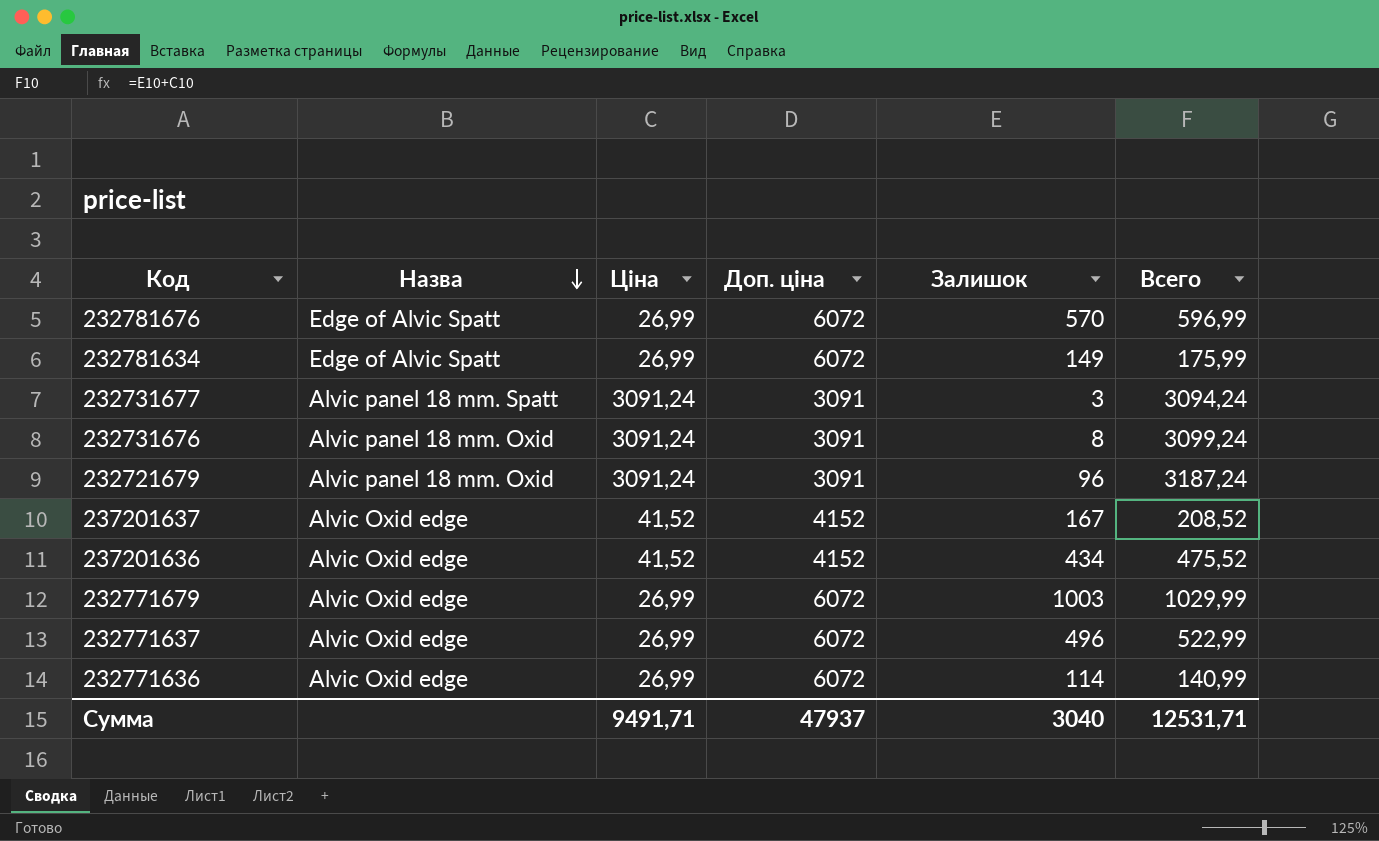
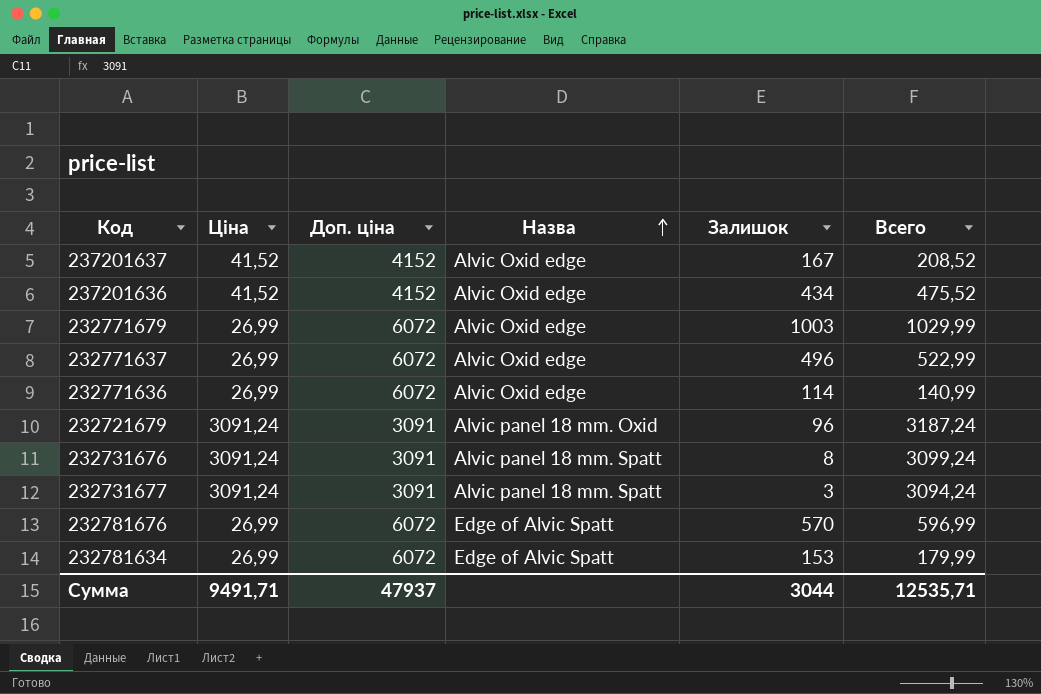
row order: Назва descending -> Назва ascending
column Назва | position: 2 -> 4
232731676 | Назва: Alvic panel 18 mm. Oxid -> Alvic panel 18 mm. Spatt
232781634 | Залишок: 149 -> 153
232781634 | Всего: 175,99 -> 179,99
Сумма | Залишок: 3040 -> 3044
Сумма | Всего: 12531,71 -> 12535,71

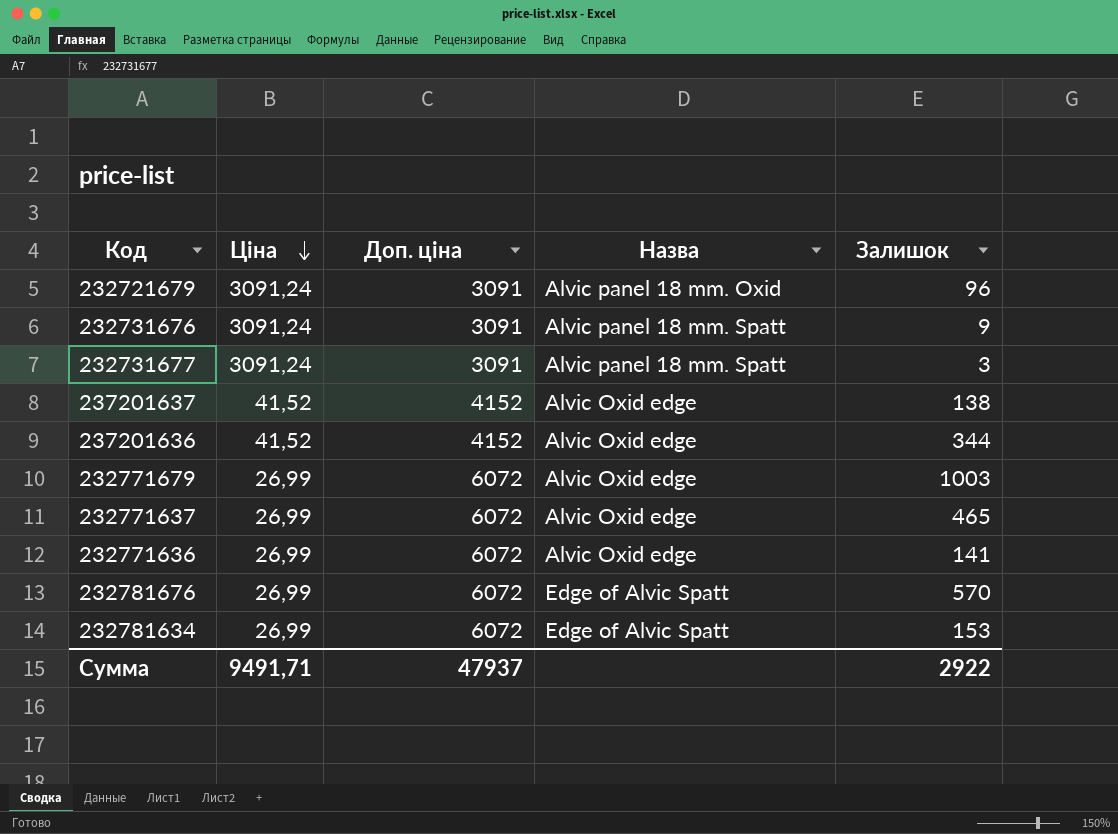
row order: Назва ascending -> Ціна descending
column Всего | formula: [Ціна] + [Залишок] -> none
232731676 | Залишок: 8 -> 9
237201637 | Залишок: 167 -> 138
237201636 | Залишок: 434 -> 344
232771637 | Залишок: 496 -> 465
232771636 | Залишок: 114 -> 141
Сумма | Залишок: 3044 -> 2922

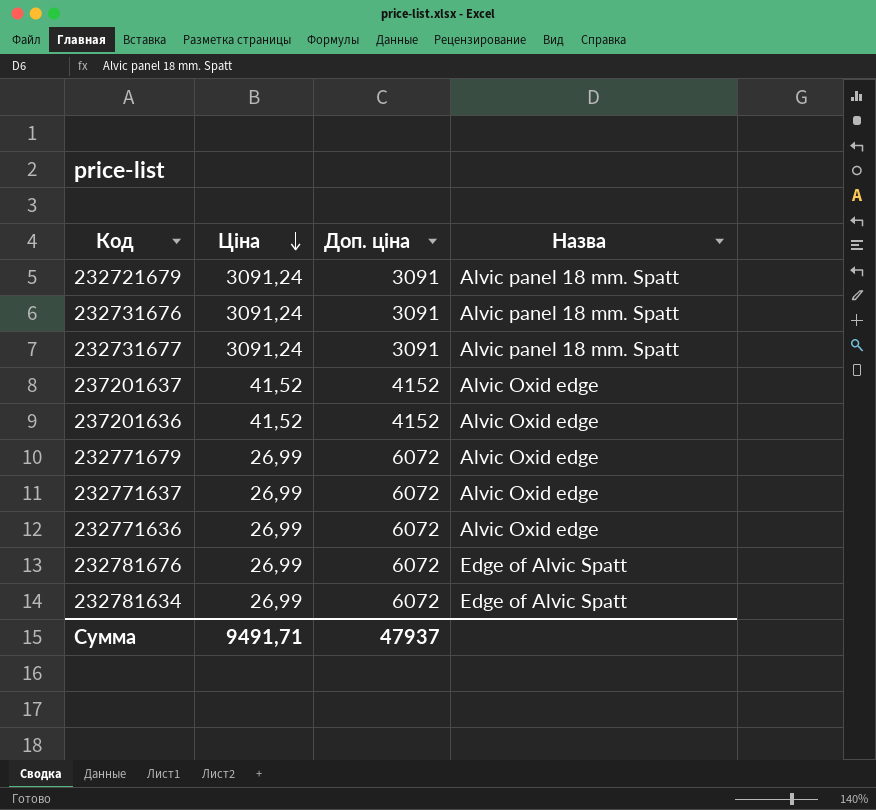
column Залишок | position: 5 -> none
232721679 | Назва: Alvic panel 18 mm. Oxid -> Alvic panel 18 mm. Spatt

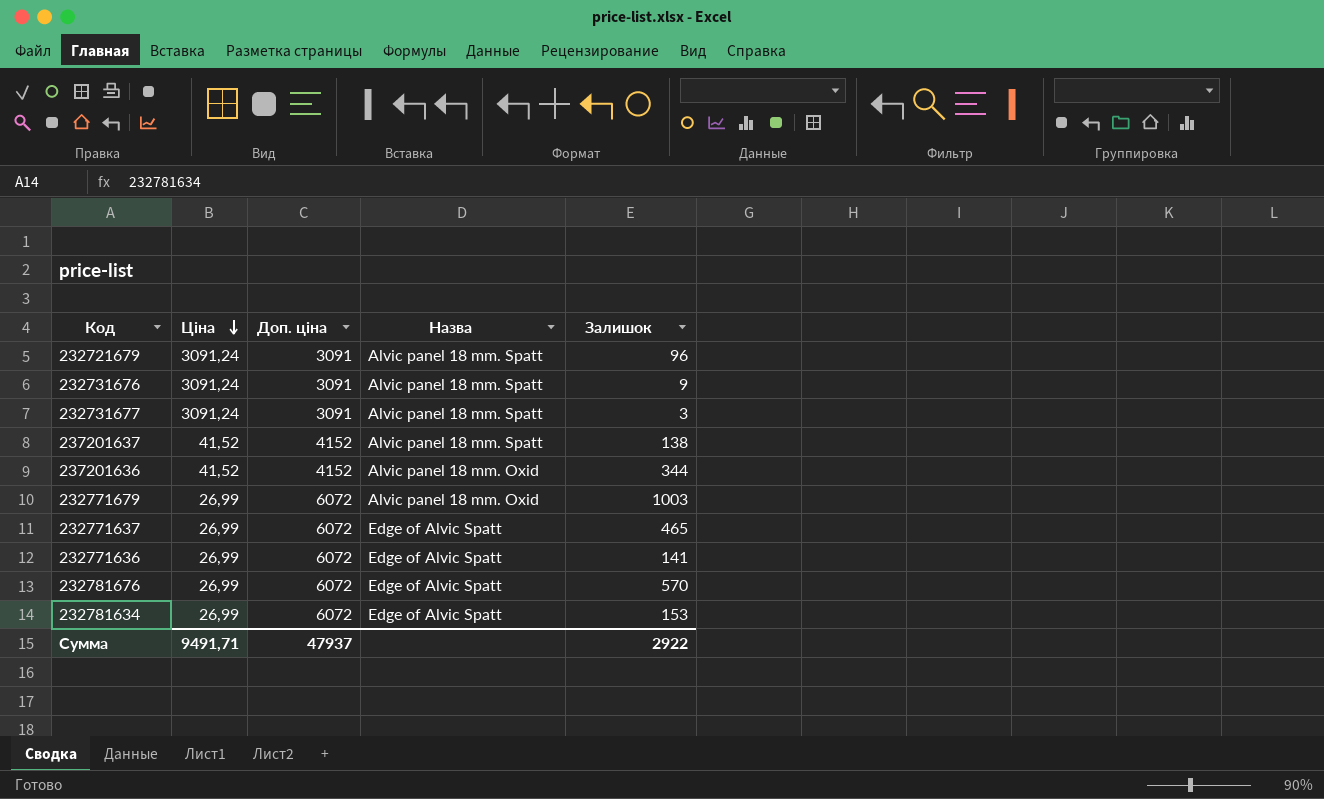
column Залишок | position: none -> 5
237201637 | Назва: Alvic Oxid edge -> Alvic panel 18 mm. Spatt
237201636 | Назва: Alvic Oxid edge -> Alvic panel 18 mm. Oxid
232771679 | Назва: Alvic Oxid edge -> Alvic panel 18 mm. Oxid
232771637 | Назва: Alvic Oxid edge -> Edge of Alvic Spatt
232771636 | Назва: Alvic Oxid edge -> Edge of Alvic Spatt

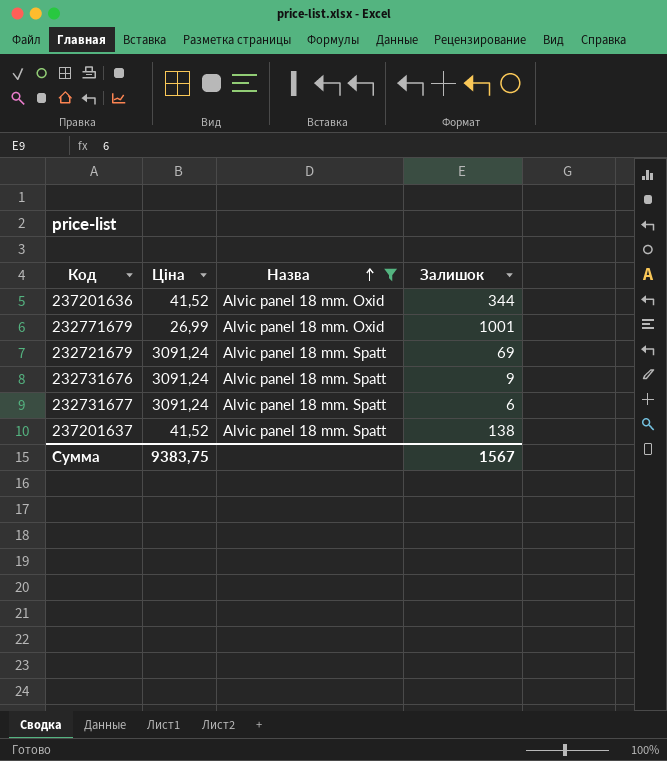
filter: none -> Назва != Edge of Alvic Spatt
row order: Ціна descending -> Назва ascending
column Доп. ціна | position: 3 -> none
232771679 | Залишок: 1003 -> 1001
232721679 | Залишок: 96 -> 69
232731677 | Залишок: 3 -> 6
Сумма | Ціна: 9491,71 -> 9383,75
Сумма | Залишок: 2922 -> 1567

